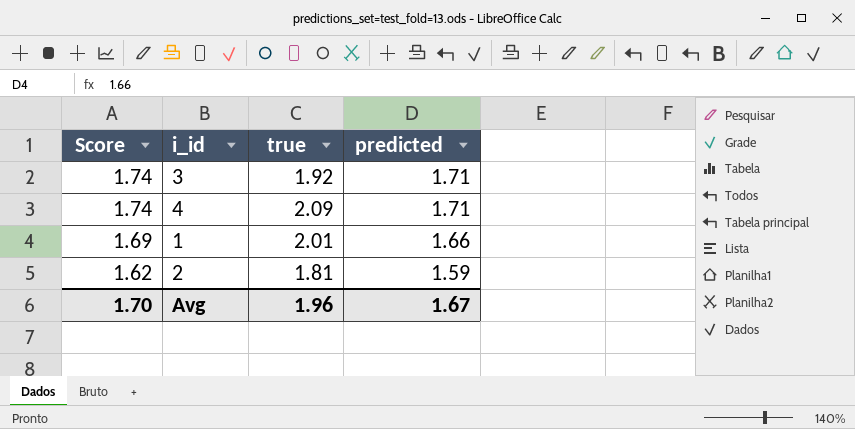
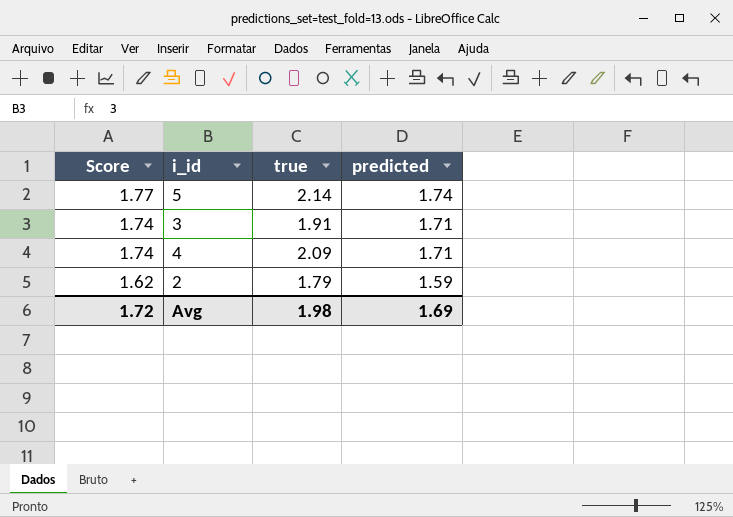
row 1: 1.69 | 2.01 | 1.66 -> none
row 5: none -> 1.77 | 2.14 | 1.74
3 | true: 1.92 -> 1.91
2 | true: 1.81 -> 1.79
Avg | Score: 1.70 -> 1.72
Avg | true: 1.96 -> 1.98
Avg | predicted: 1.67 -> 1.69

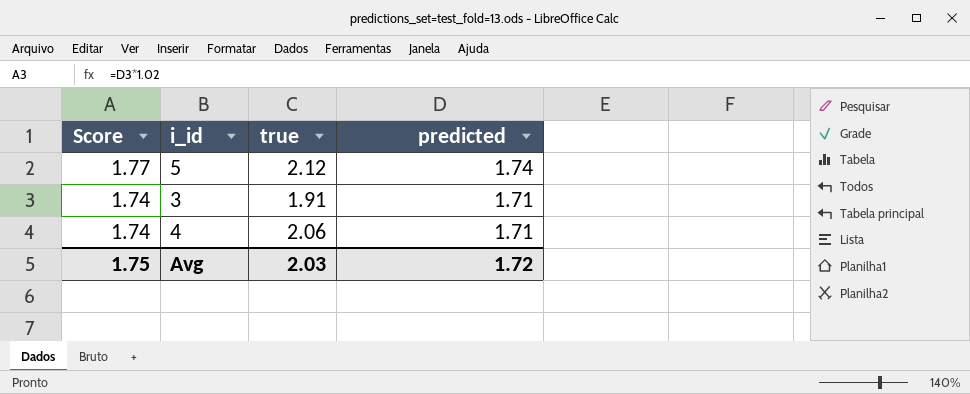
row 2: 1.62 | 1.79 | 1.59 -> none
5 | true: 2.14 -> 2.12
4 | true: 2.09 -> 2.06
Avg | Score: 1.72 -> 1.75
Avg | true: 1.98 -> 2.03
Avg | predicted: 1.69 -> 1.72

